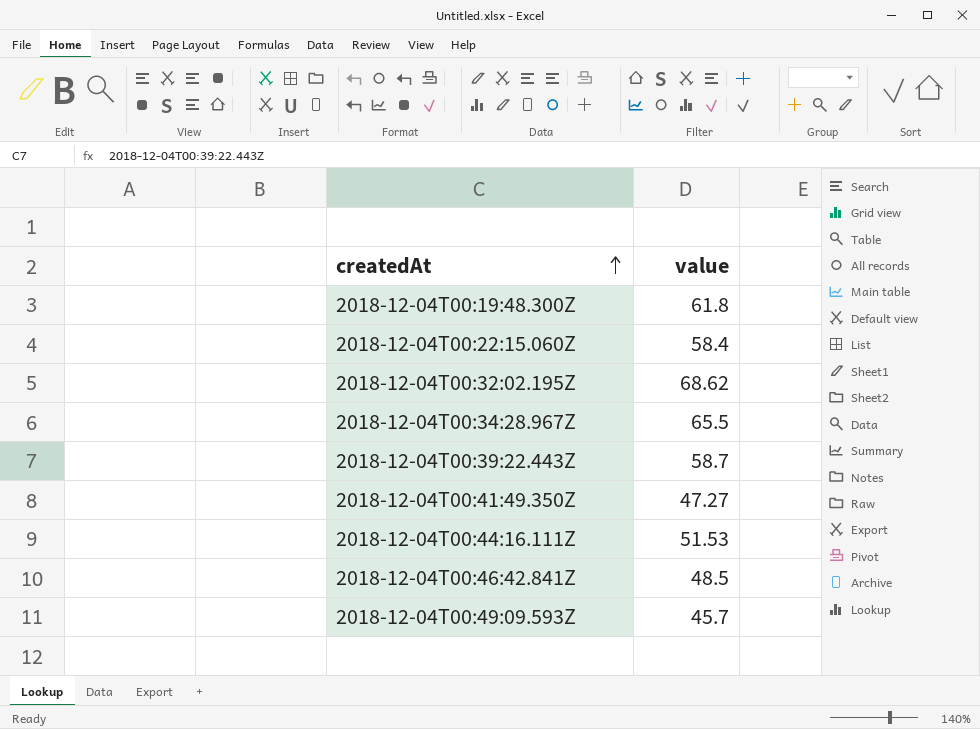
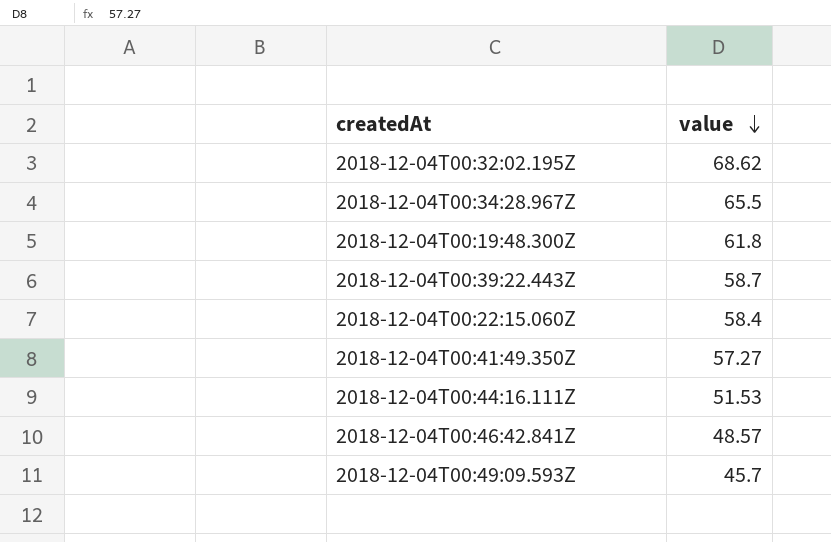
row order: createdAt ascending -> value descending
2018-12-04T00:41:49.350Z | value: 47.27 -> 57.27
2018-12-04T00:46:42.841Z | value: 48.5 -> 48.57

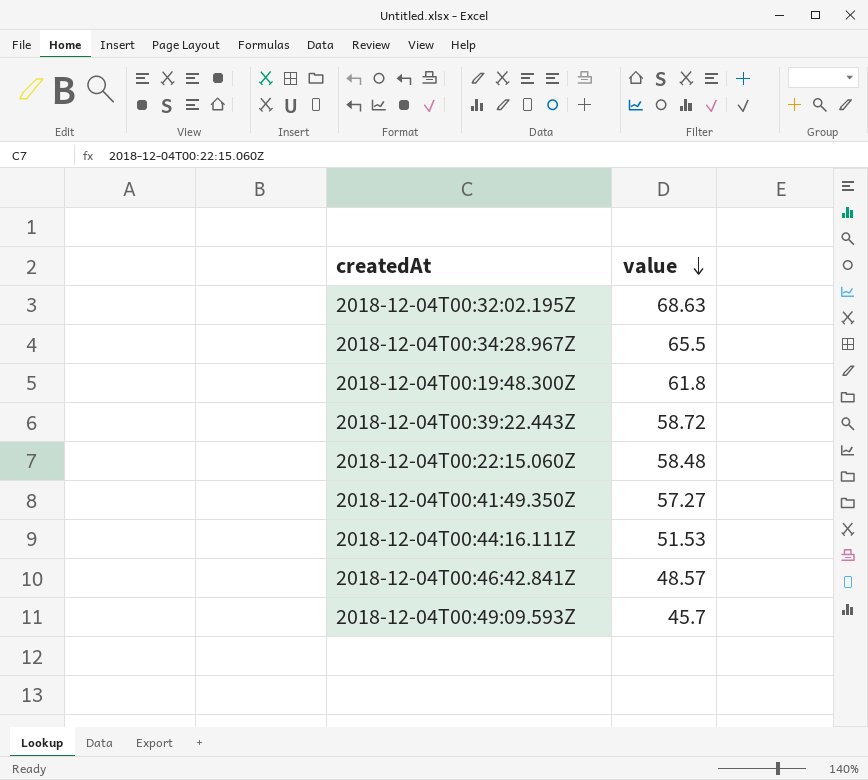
2018-12-04T00:32:02.195Z | value: 68.62 -> 68.63
2018-12-04T00:39:22.443Z | value: 58.7 -> 58.72
2018-12-04T00:22:15.060Z | value: 58.4 -> 58.48

